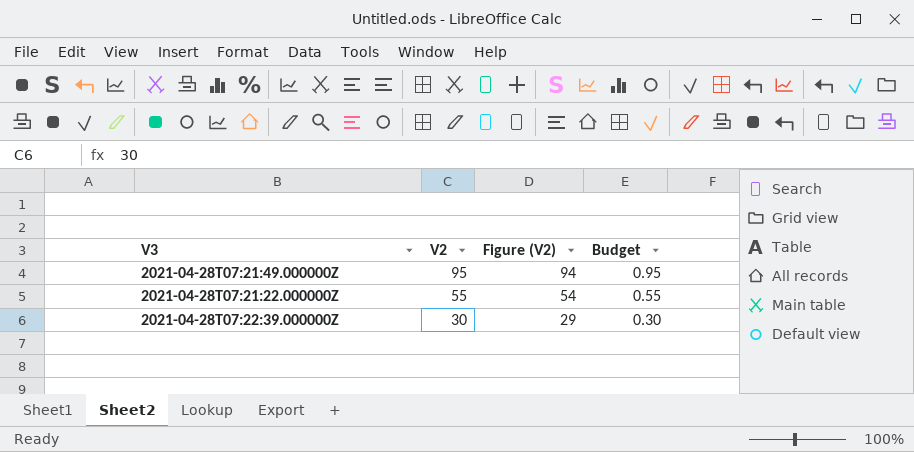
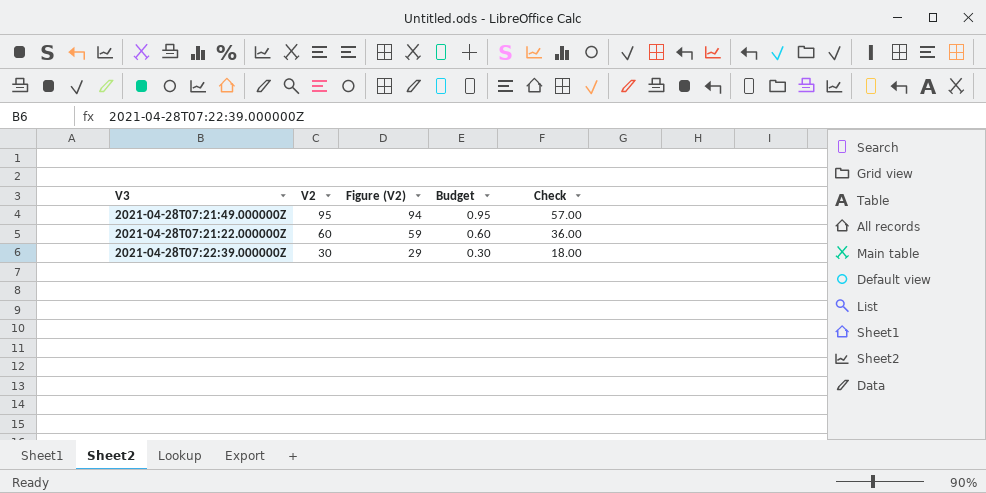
column Check | formula: none -> [V2] * 0.6
2021-04-28T07:21:22.000000Z | V2: 55 -> 60
2021-04-28T07:21:22.000000Z | Figure (V2): 54 -> 59
2021-04-28T07:21:22.000000Z | Budget: 0.55 -> 0.60

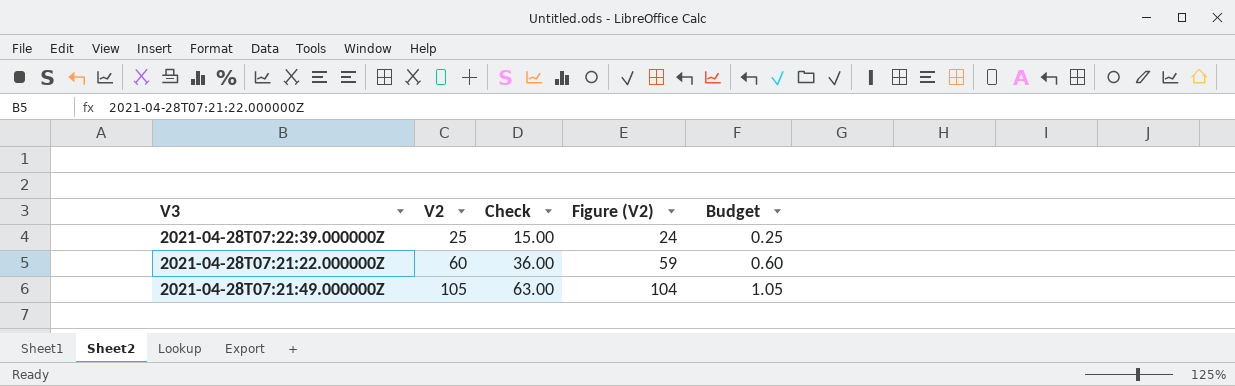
row order: V2 descending -> V2 ascending
column Check | position: 5 -> 3
2021-04-28T07:22:39.000000Z | V2: 30 -> 25
2021-04-28T07:22:39.000000Z | Check: 18.00 -> 15.00
2021-04-28T07:22:39.000000Z | Figure (V2): 29 -> 24
2021-04-28T07:22:39.000000Z | Budget: 0.30 -> 0.25
2021-04-28T07:21:49.000000Z | V2: 95 -> 105
2021-04-28T07:21:49.000000Z | Check: 57.00 -> 63.00
2021-04-28T07:21:49.000000Z | Figure (V2): 94 -> 104
2021-04-28T07:21:49.000000Z | Budget: 0.95 -> 1.05

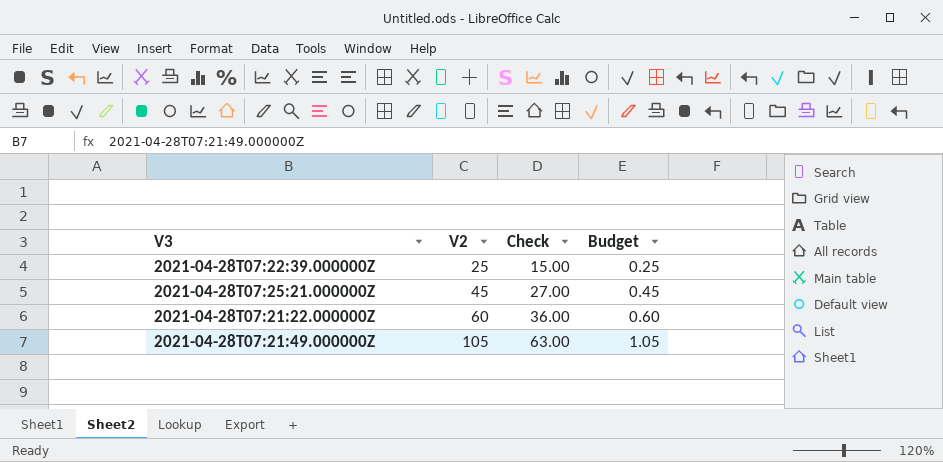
column Figure (V2) | formula: [V2] - 1 -> none
row 2021-04-28T07:25:21.000000Z: none -> 45 | 27.00 | 0.45

